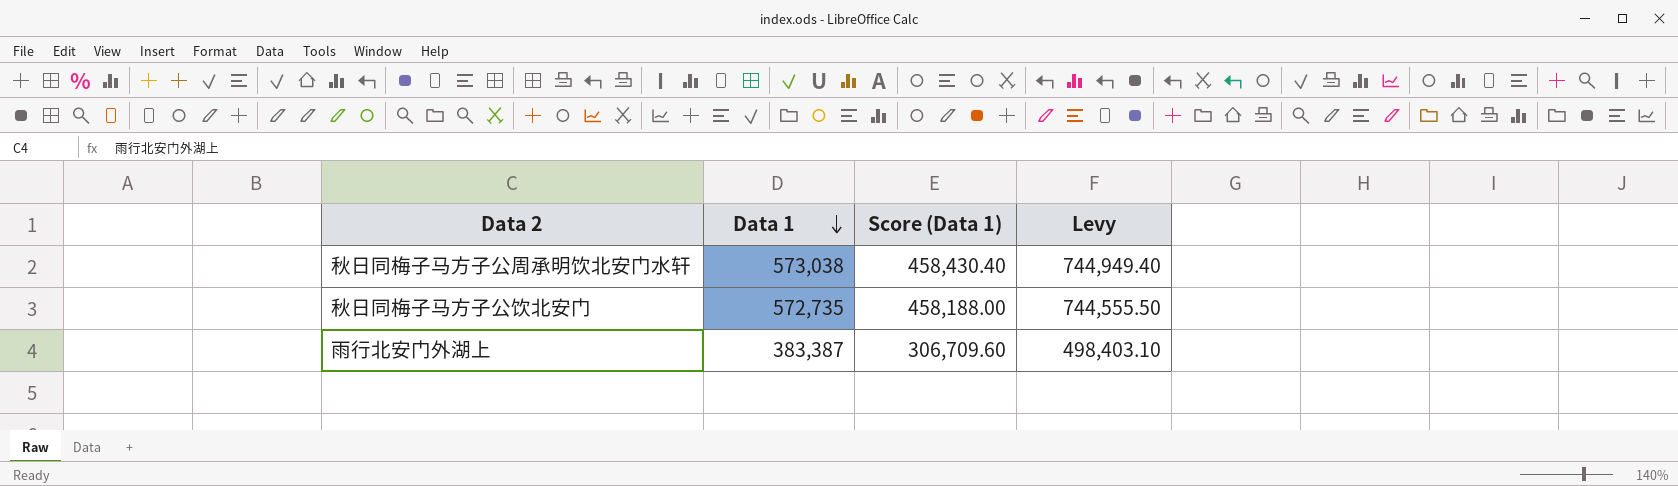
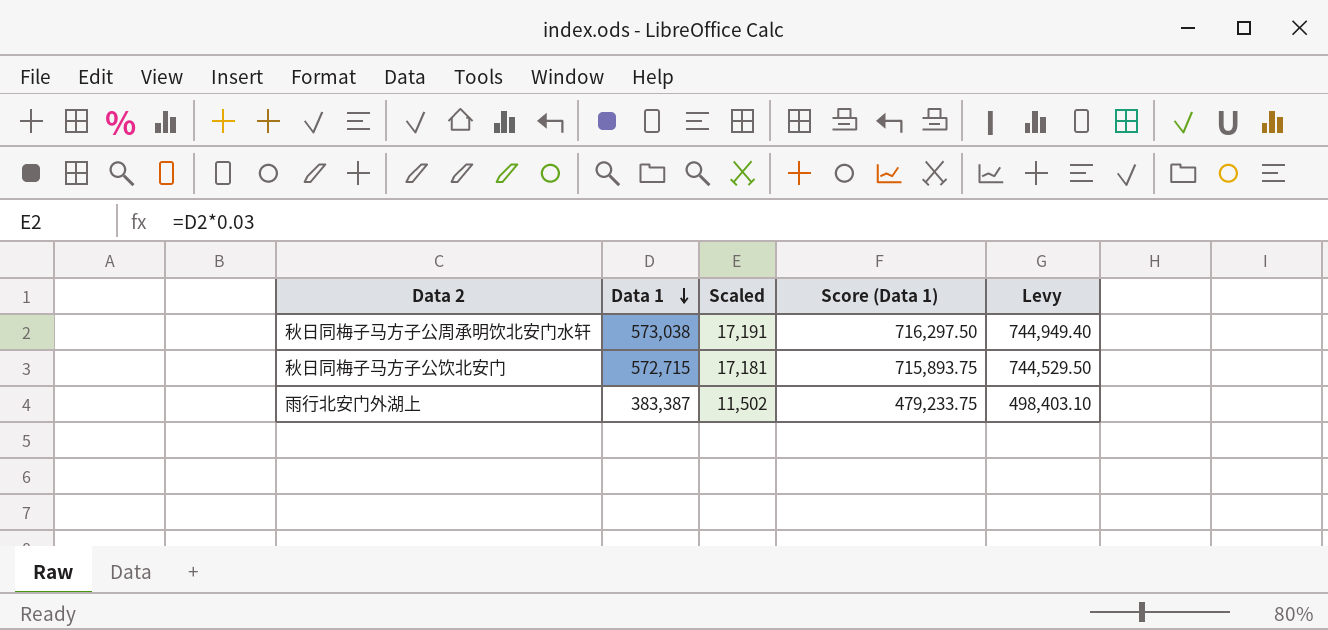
column Scaled | formula: none -> [Data 1] * 0.03
column Score (Data 1) | formula: [Data 1] * 0.8 -> [Data 1] * 1.25
秋日同梅子马方子公饮北安门 | Data 1: 572,735 -> 572,715
秋日同梅子马方子公饮北安门 | Levy: 744,555.50 -> 744,529.50

